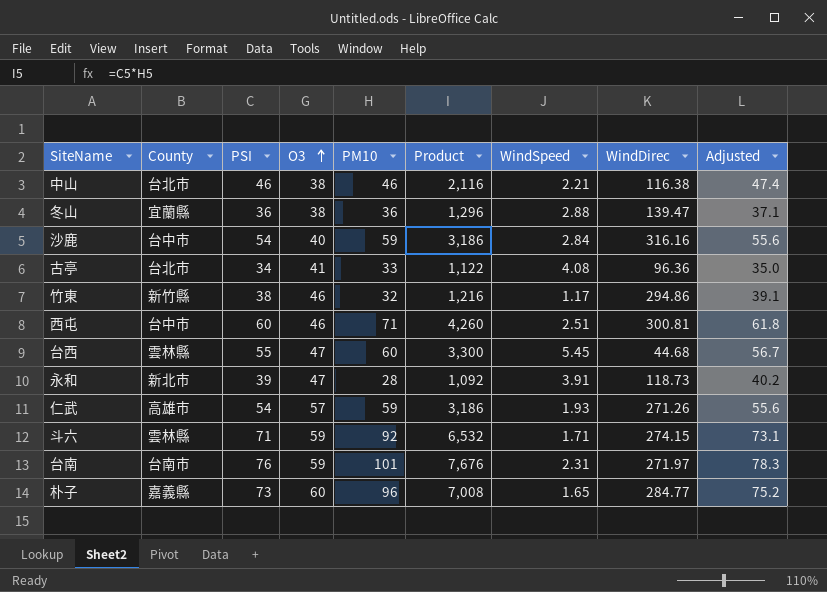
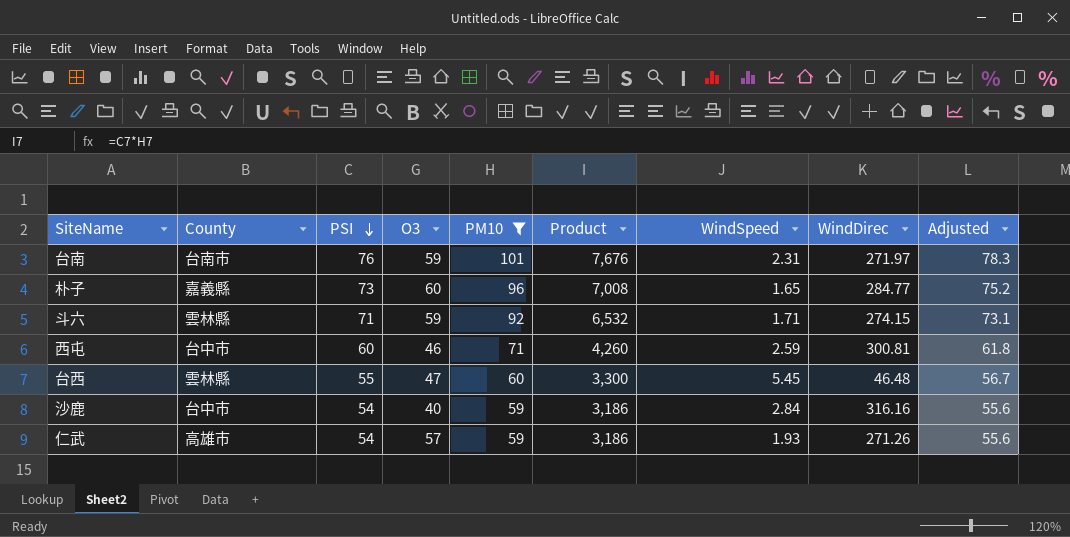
filter: none -> PM10 >= 59
row order: O3 ascending -> PSI descending
西屯 | WindSpeed: 2.51 -> 2.59
台西 | WindDirec: 44.68 -> 46.48

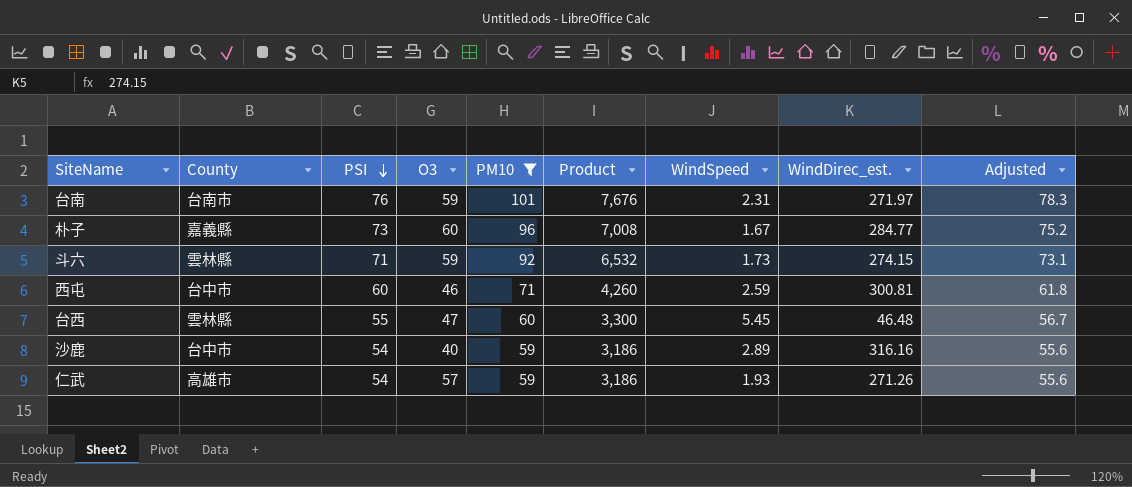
column name: WindDirec -> WindDirec_est.
朴子 | WindSpeed: 1.65 -> 1.67
斗六 | WindSpeed: 1.71 -> 1.73
沙鹿 | WindSpeed: 2.84 -> 2.89

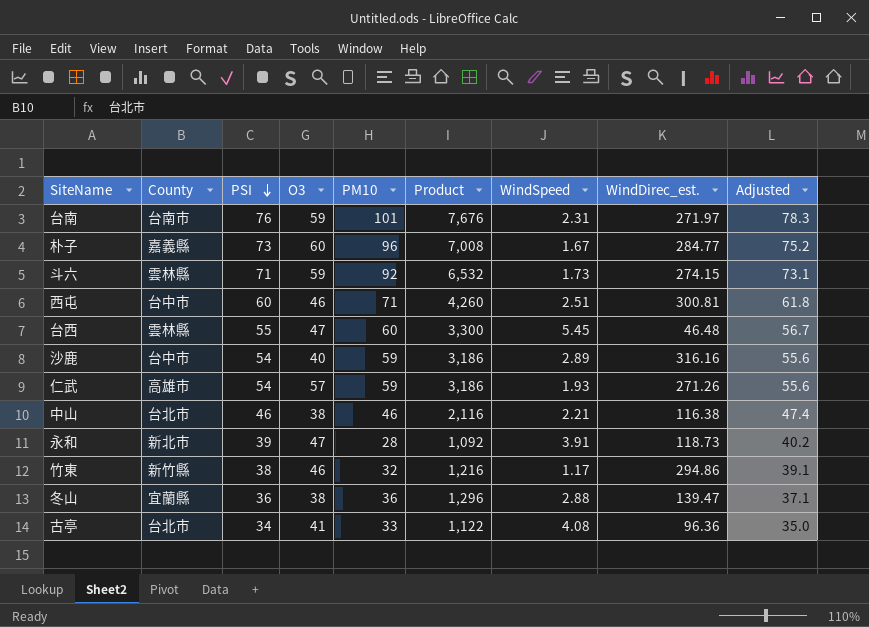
filter: PM10 >= 59 -> none
西屯 | WindSpeed: 2.59 -> 2.51

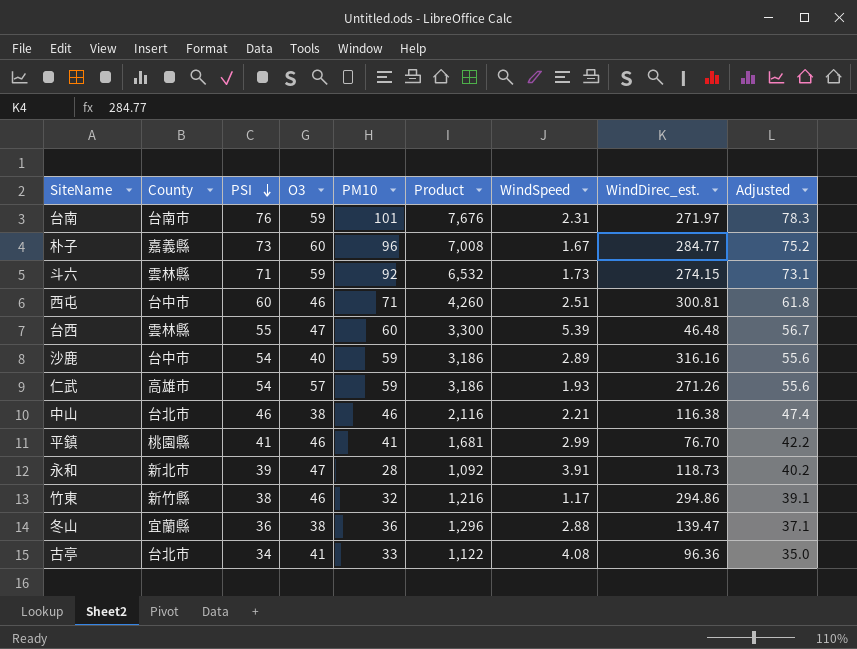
台西 | WindSpeed: 5.45 -> 5.39
row 平鎮: none -> 桃園縣 | 41 | 46 | 41 | 1,681 | 2.99 | 76.70 | 42.2

